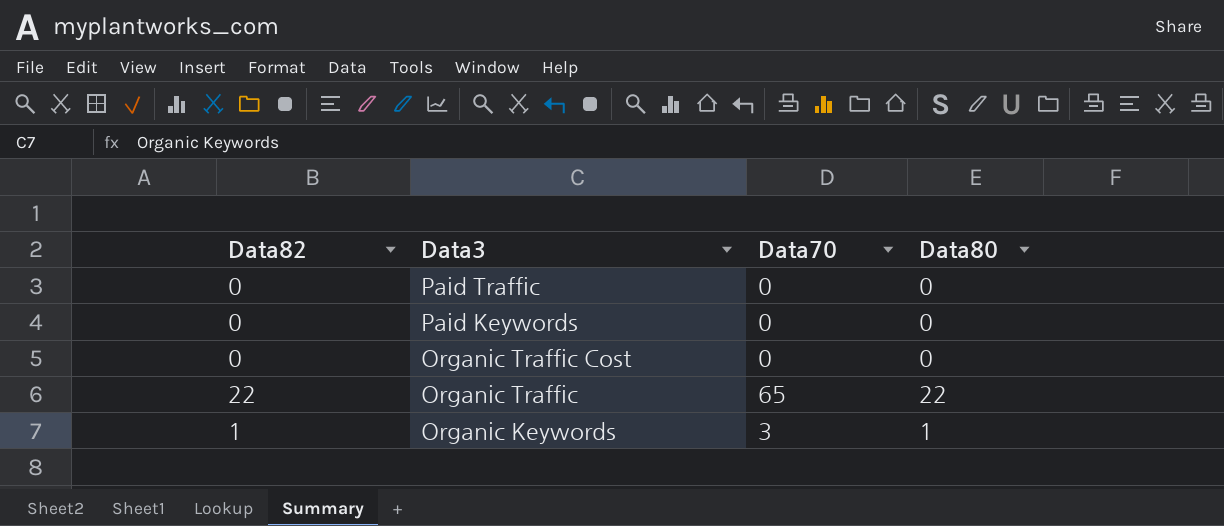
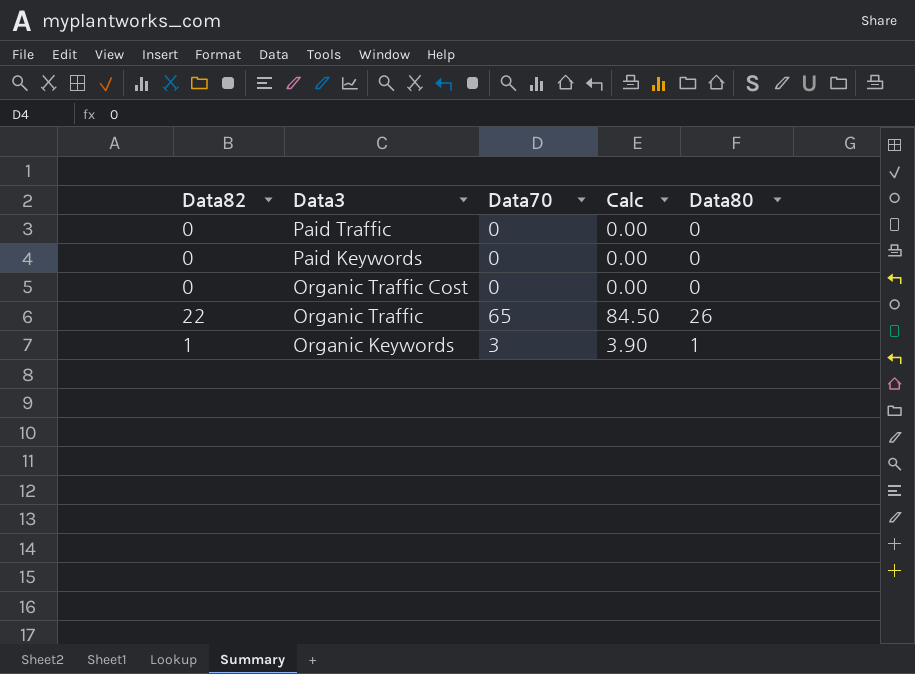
column Calc | formula: none -> [Data70] * 1.3
Organic Traffic | Data80: 22 -> 26

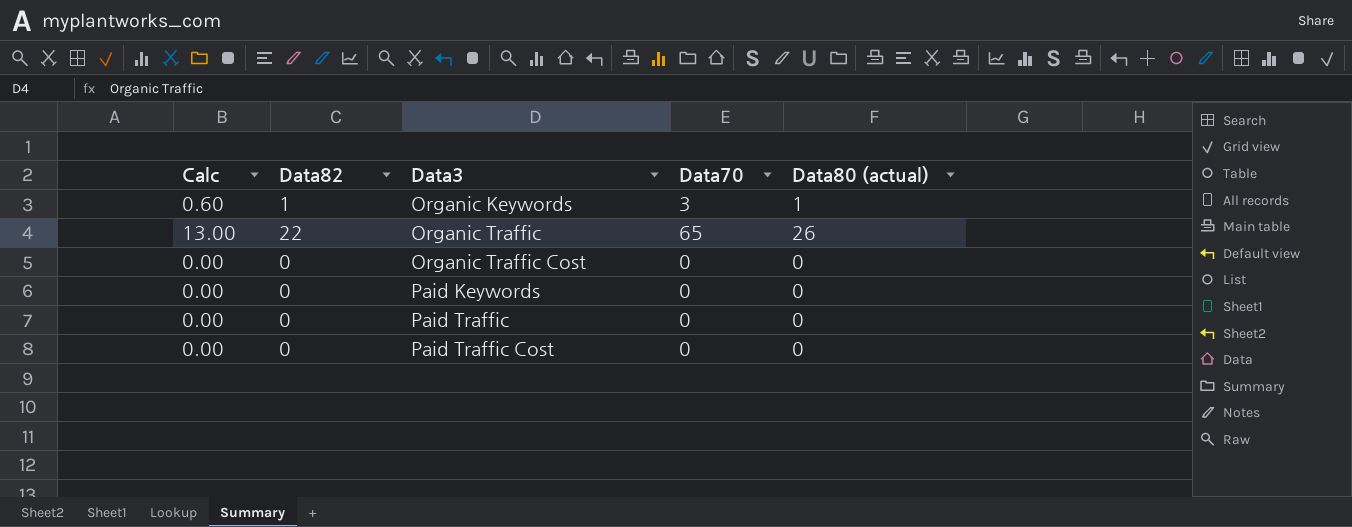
row order: Data3 descending -> Data3 ascending
column Calc | formula: [Data70] * 1.3 -> [Data70] * 0.2
column Calc | position: 4 -> 1
column name: Data80 -> Data80 (actual)
row Paid Traffic Cost: none -> 0.00 | 0 | 0 | 0

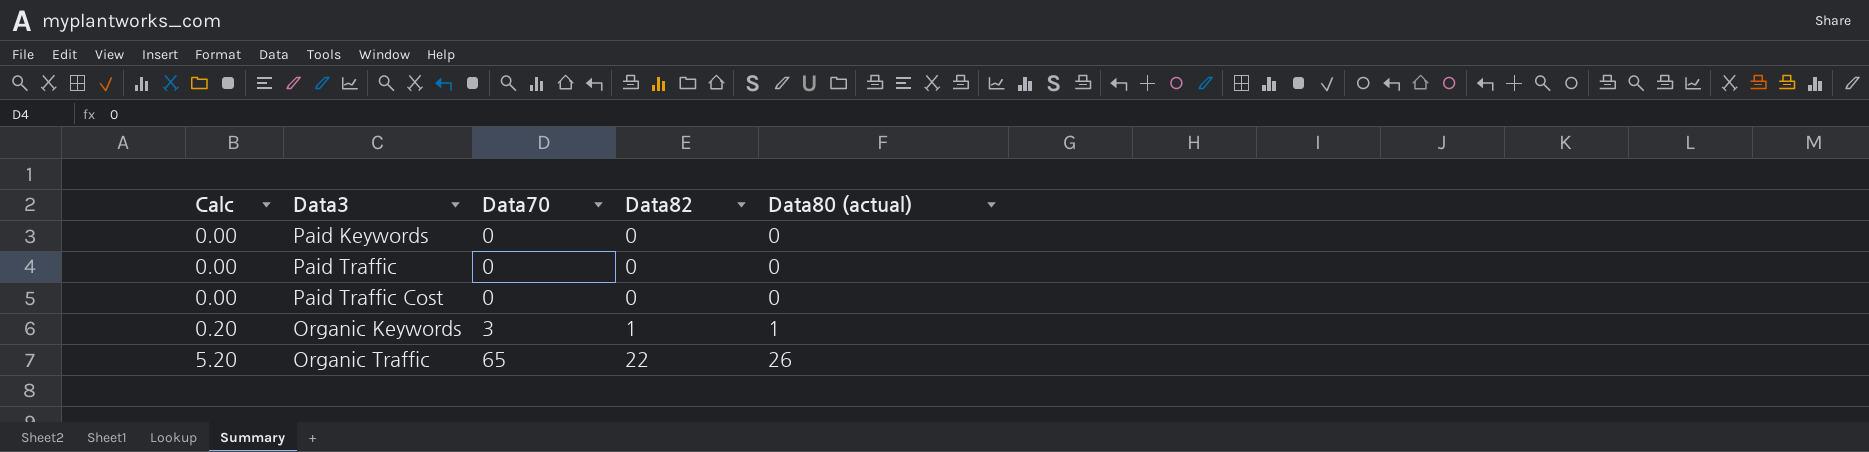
row order: Data3 ascending -> Calc ascending
column Calc | formula: [Data70] * 0.2 -> [Data80 (actual)] * 0.2
column Data82 | position: 2 -> 4
row Organic Traffic Cost: 0.00 | 0 | 0 | 0 -> none

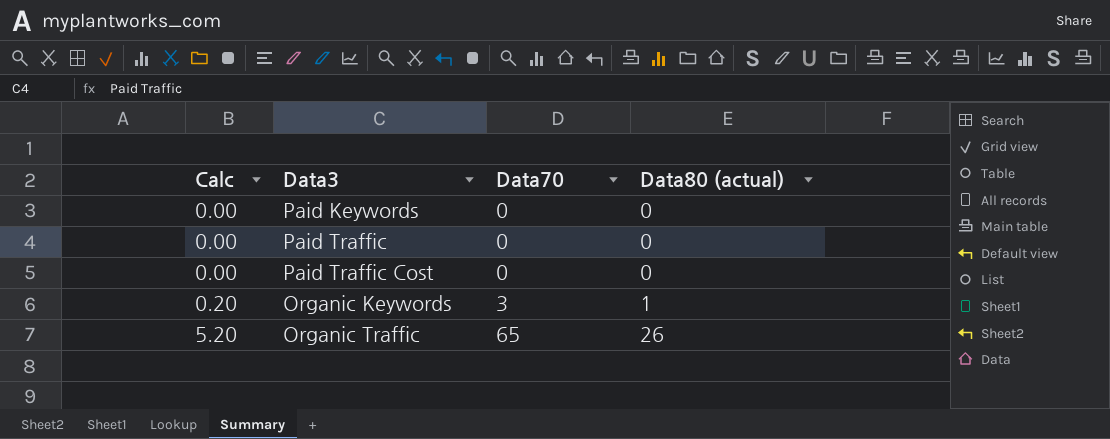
column Data82 | position: 4 -> none

